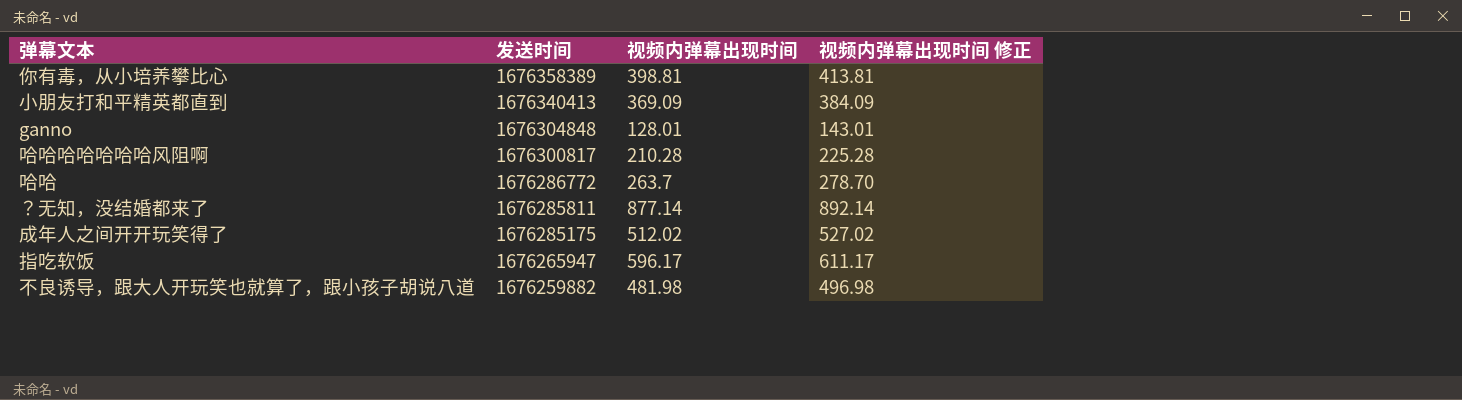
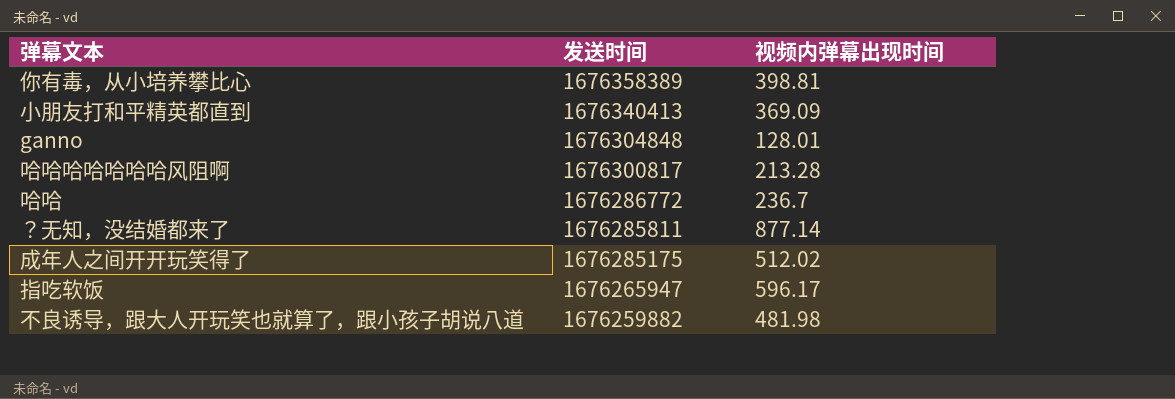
column 视频内弹幕出现时间 修正 | formula: [视频内弹幕出现时间] + 15 -> none
哈哈哈哈哈哈哈风阻啊 | 视频内弹幕出现时间: 210.28 -> 213.28
哈哈 | 视频内弹幕出现时间: 263.7 -> 236.7

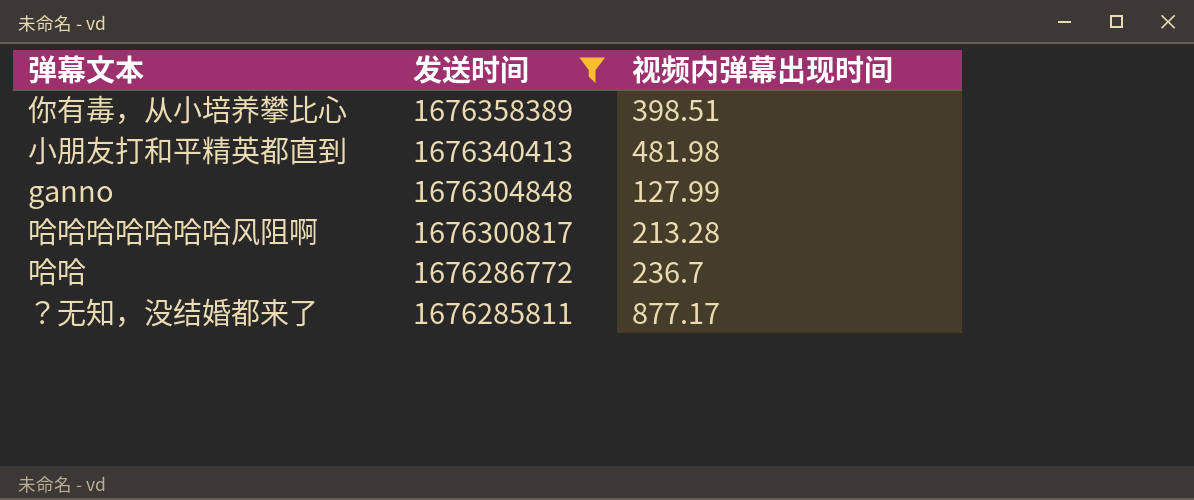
filter: none -> 发送时间 >= 1676285811
你有毒，从小培养攀比心 | 视频内弹幕出现时间: 398.81 -> 398.51
小朋友打和平精英都直到 | 视频内弹幕出现时间: 369.09 -> 481.98
ganno | 视频内弹幕出现时间: 128.01 -> 127.99
？无知，没结婚都来了 | 视频内弹幕出现时间: 877.14 -> 877.17

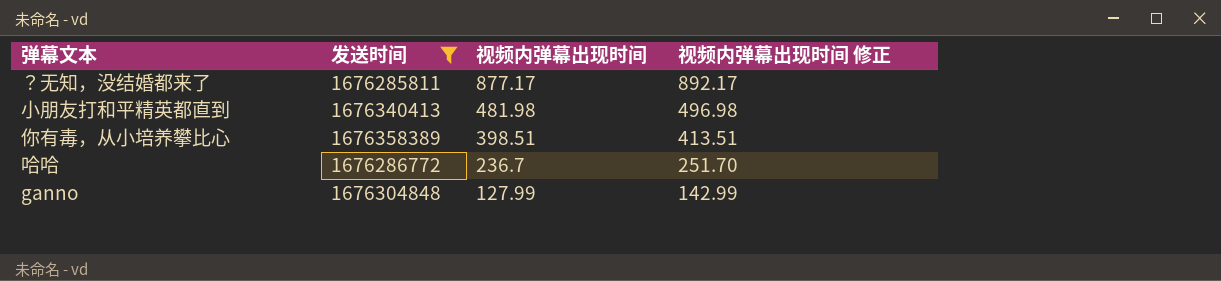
row order: 发送时间 descending -> 视频内弹幕出现时间 descending
column 视频内弹幕出现时间 修正 | formula: none -> [视频内弹幕出现时间] + 15
row 哈哈哈哈哈哈哈风阻啊: 1676300817 | 213.28 -> none

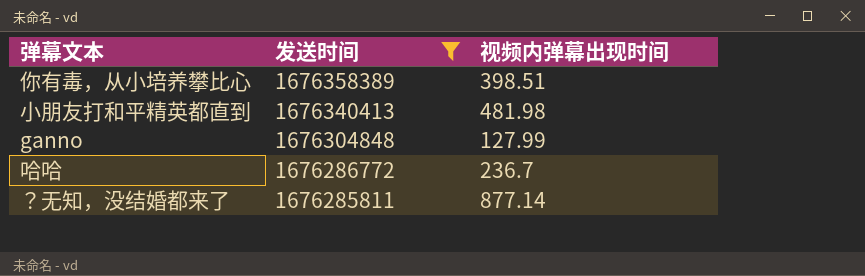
row order: 视频内弹幕出现时间 descending -> 发送时间 descending
column 视频内弹幕出现时间 修正 | formula: [视频内弹幕出现时间] + 15 -> none
？无知，没结婚都来了 | 视频内弹幕出现时间: 877.17 -> 877.14

